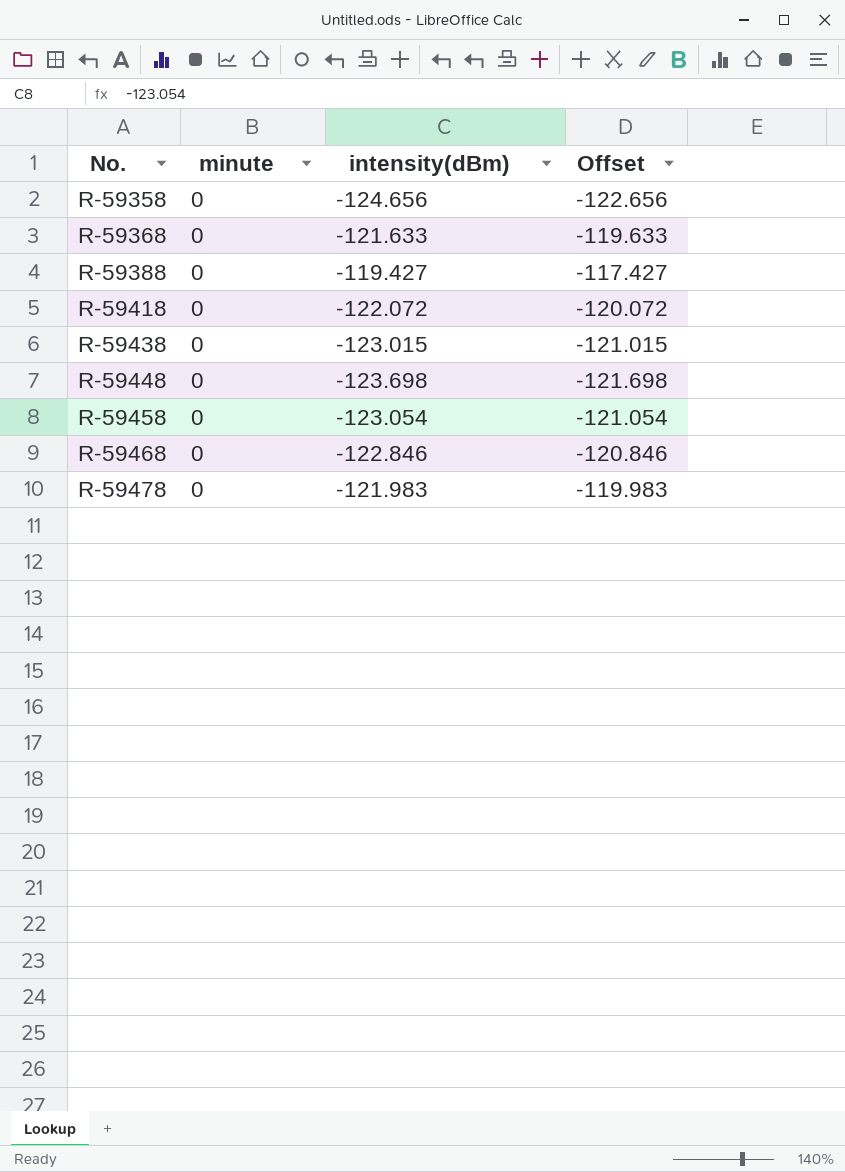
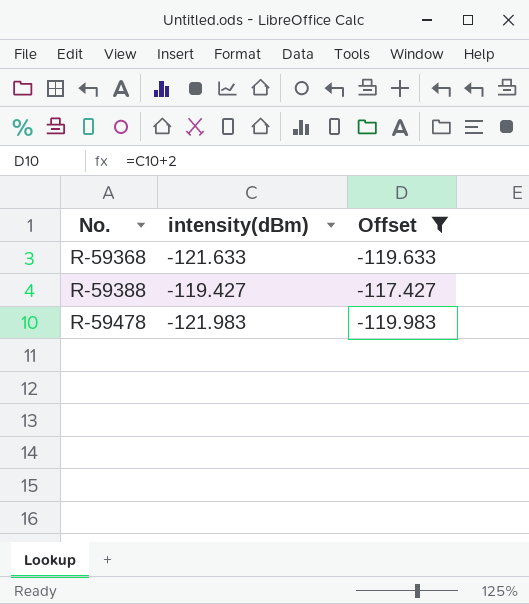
filter: none -> Offset >= -119.983
column minute | position: 2 -> none

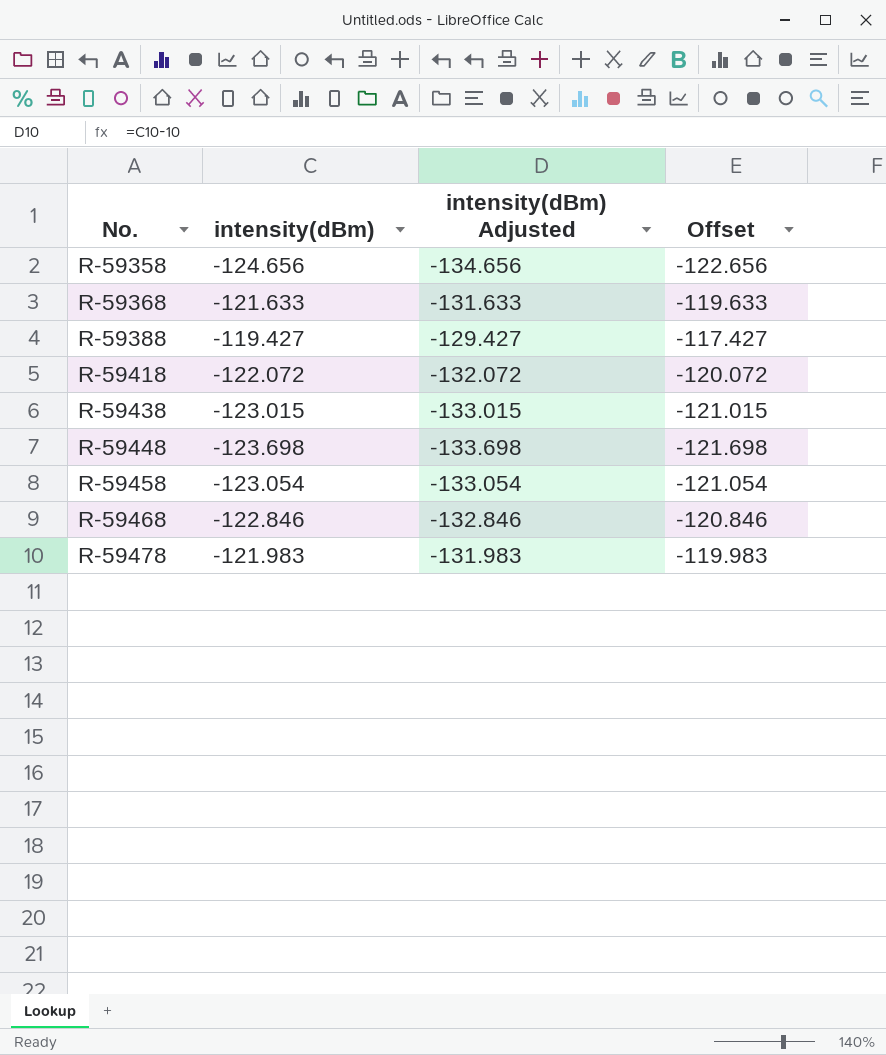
filter: Offset >= -119.983 -> none
column intensity(dBm) Adjusted | formula: none -> [intensity(dBm)] - 10

